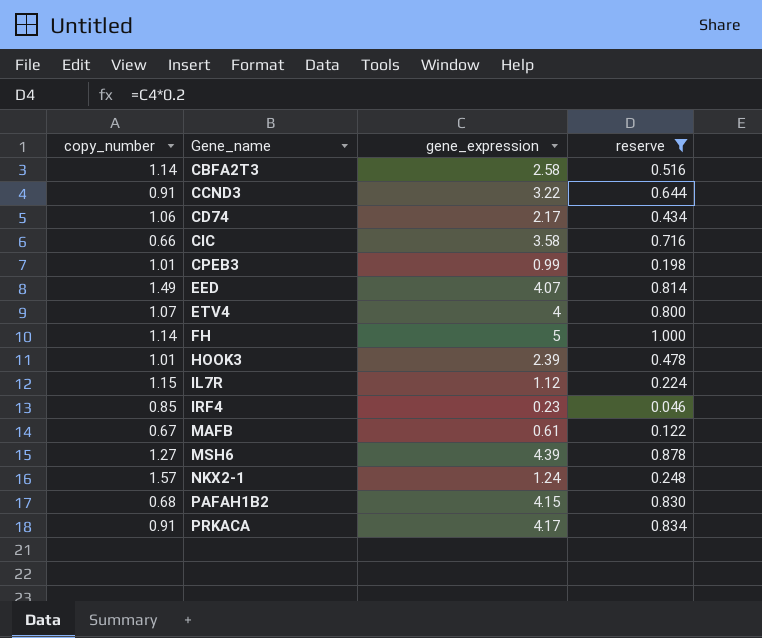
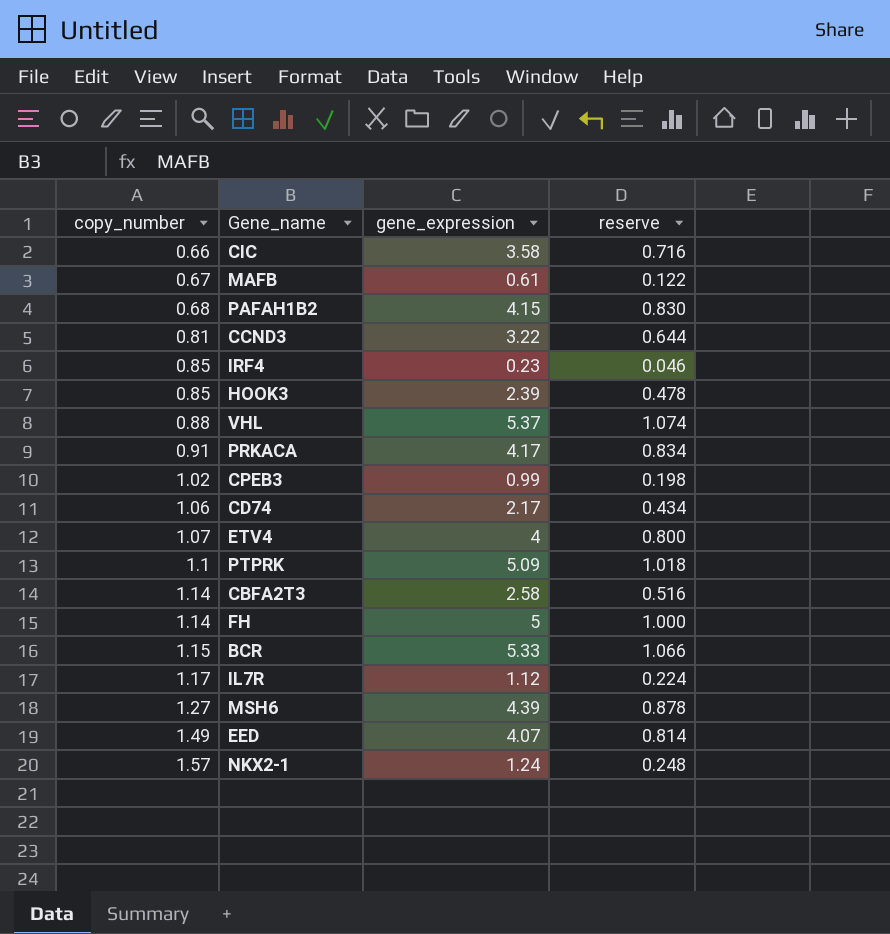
filter: reserve <= 1.000 -> none
row order: Gene_name ascending -> copy_number ascending
CCND3 | copy_number: 0.91 -> 0.81
HOOK3 | copy_number: 1.01 -> 0.85
CPEB3 | copy_number: 1.01 -> 1.02
IL7R | copy_number: 1.15 -> 1.17

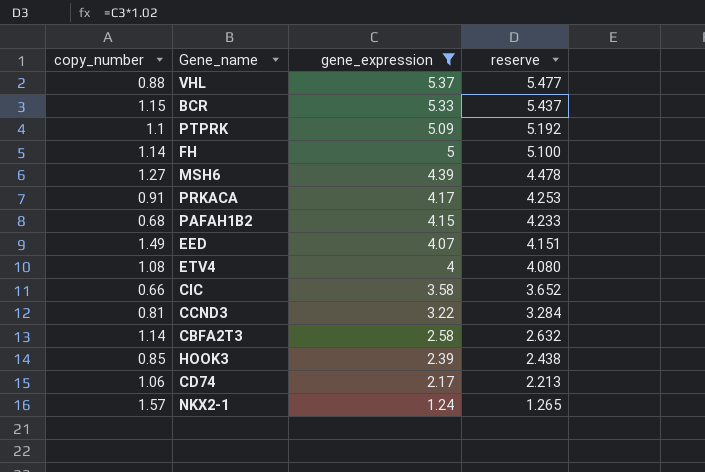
filter: none -> gene_expression >= 1.24
row order: copy_number ascending -> gene_expression descending
column reserve | formula: [gene_expression] * 0.2 -> [gene_expression] * 1.02
ETV4 | copy_number: 1.07 -> 1.08

